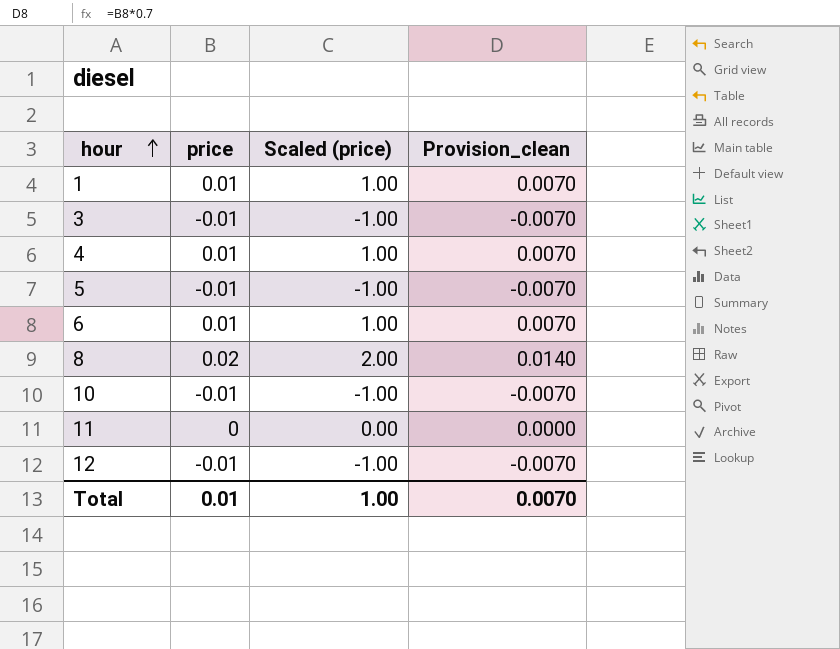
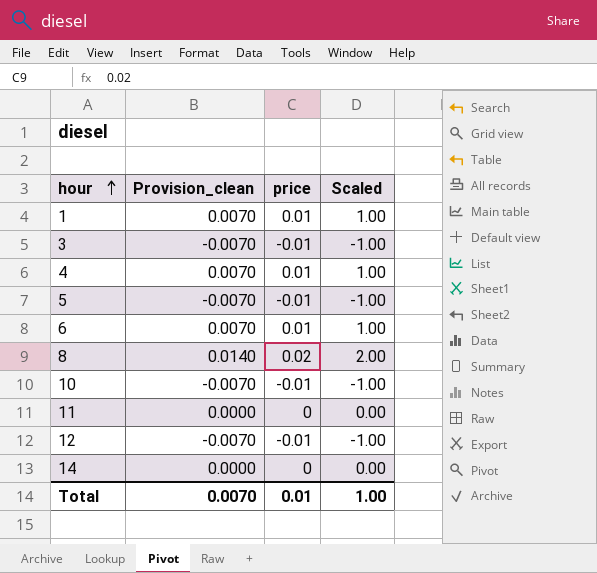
column Provision_clean | position: 4 -> 2
column name: Scaled (price) -> Scaled
row 14: none -> 0.0000 | 0 | 0.00

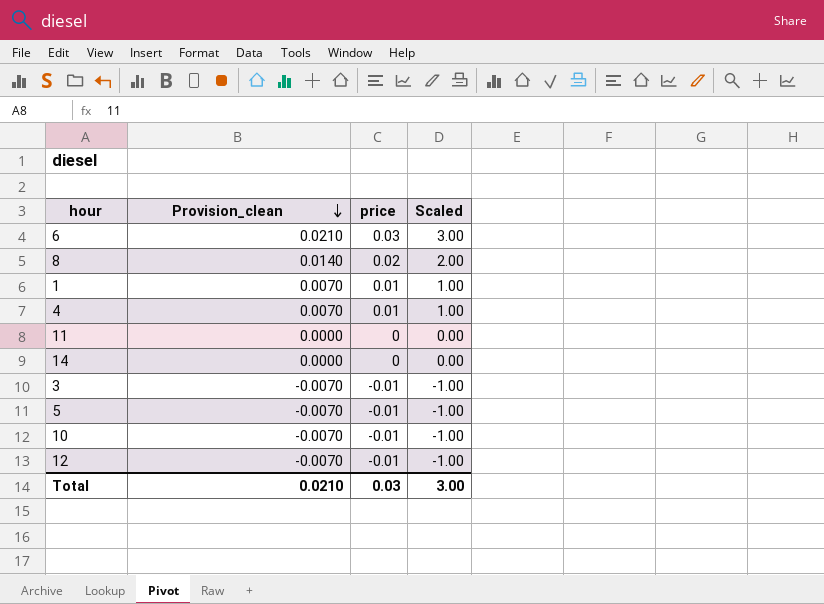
row order: hour ascending -> Provision_clean descending
6 | Provision_clean: 0.0070 -> 0.0210
6 | price: 0.01 -> 0.03
6 | Scaled: 1.00 -> 3.00
Total | Provision_clean: 0.0070 -> 0.0210
Total | price: 0.01 -> 0.03
Total | Scaled: 1.00 -> 3.00

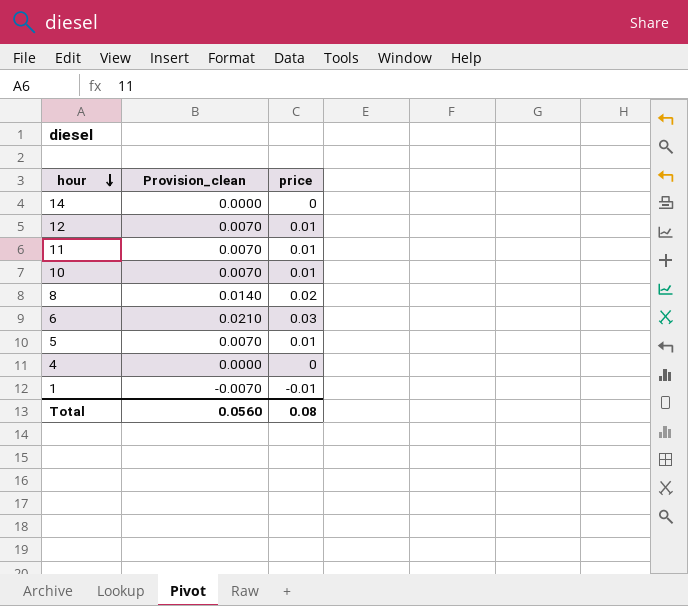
row order: Provision_clean descending -> hour descending
column Scaled | formula: [price] * 100 -> none
row 3: -0.0070 | -0.01 | -1.00 -> none
12 | Provision_clean: -0.0070 -> 0.0070
12 | price: -0.01 -> 0.01
11 | Provision_clean: 0.0000 -> 0.0070
11 | price: 0 -> 0.01
10 | Provision_clean: -0.0070 -> 0.0070
10 | price: -0.01 -> 0.01
5 | Provision_clean: -0.0070 -> 0.0070
5 | price: -0.01 -> 0.01
4 | Provision_clean: 0.0070 -> 0.0000
4 | price: 0.01 -> 0
1 | Provision_clean: 0.0070 -> -0.0070
1 | price: 0.01 -> -0.01
Total | Provision_clean: 0.0210 -> 0.0560
Total | price: 0.03 -> 0.08

